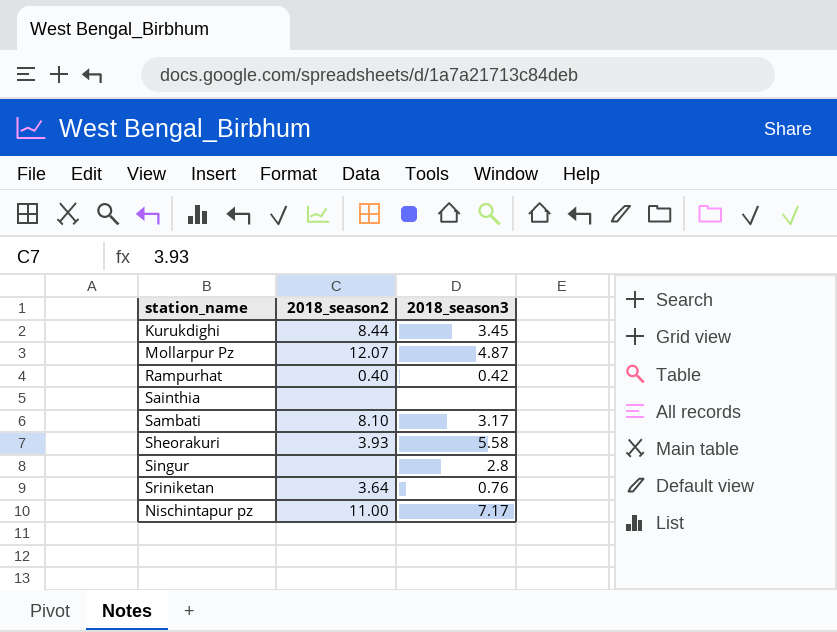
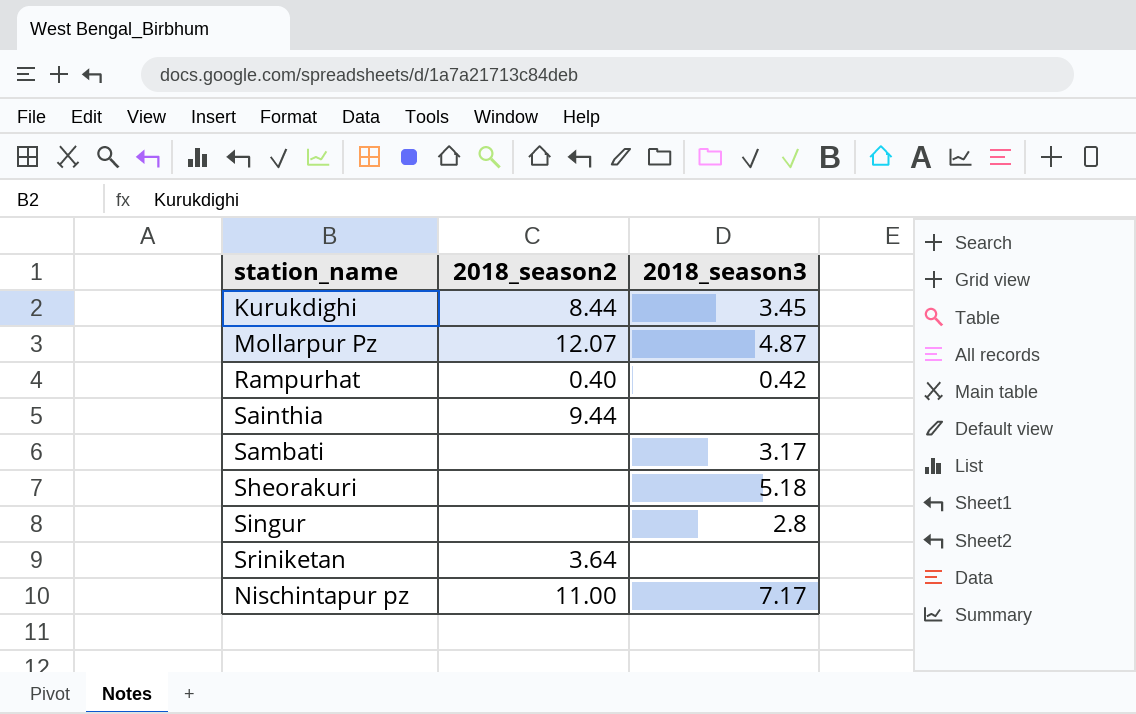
Sainthia | 2018_season2: none -> 9.44
Sambati | 2018_season2: 8.10 -> none
Sheorakuri | 2018_season2: 3.93 -> none
Sheorakuri | 2018_season3: 5.58 -> 5.18
Sriniketan | 2018_season3: 0.76 -> none

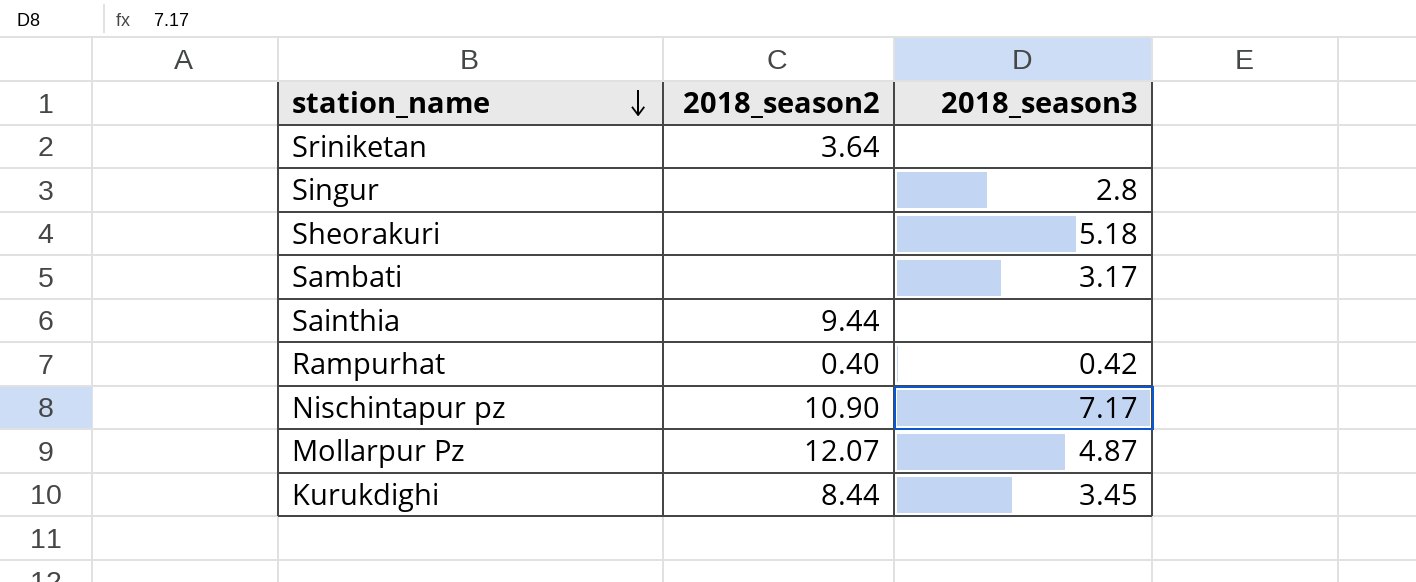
row order: none -> station_name descending
Nischintapur pz | 2018_season2: 11.00 -> 10.90

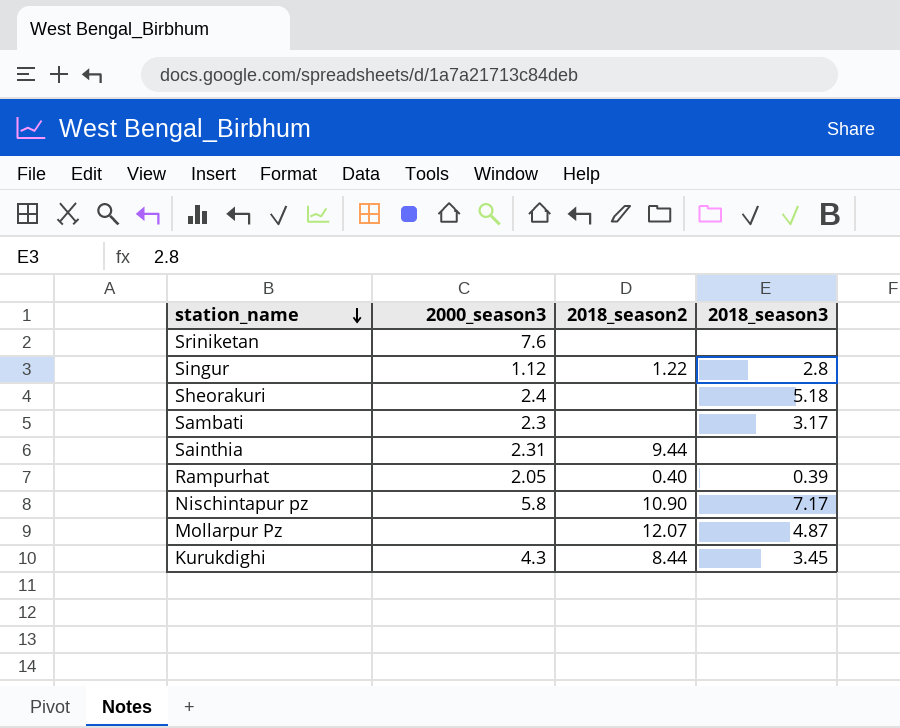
column 2000_season3 | position: none -> 2
Sriniketan | 2018_season2: 3.64 -> none
Singur | 2018_season2: none -> 1.22
Rampurhat | 2018_season3: 0.42 -> 0.39

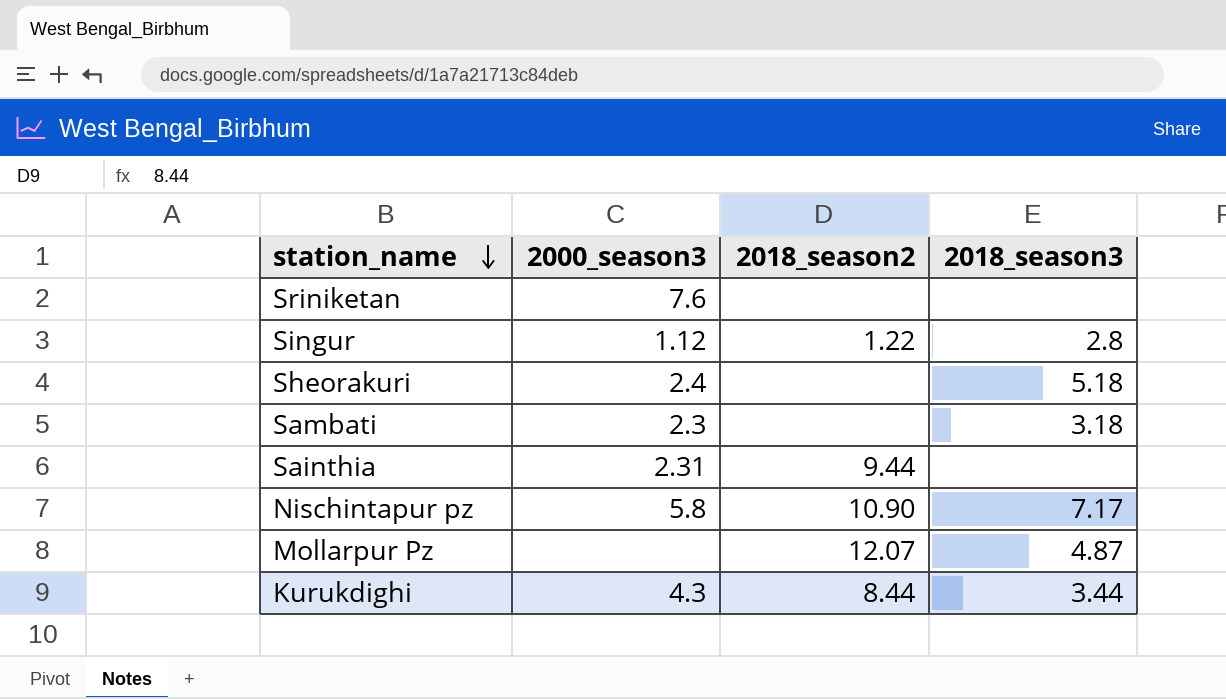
row Rampurhat: 2.05 | 0.40 | 0.39 -> none
Sambati | 2018_season3: 3.17 -> 3.18
Kurukdighi | 2018_season3: 3.45 -> 3.44

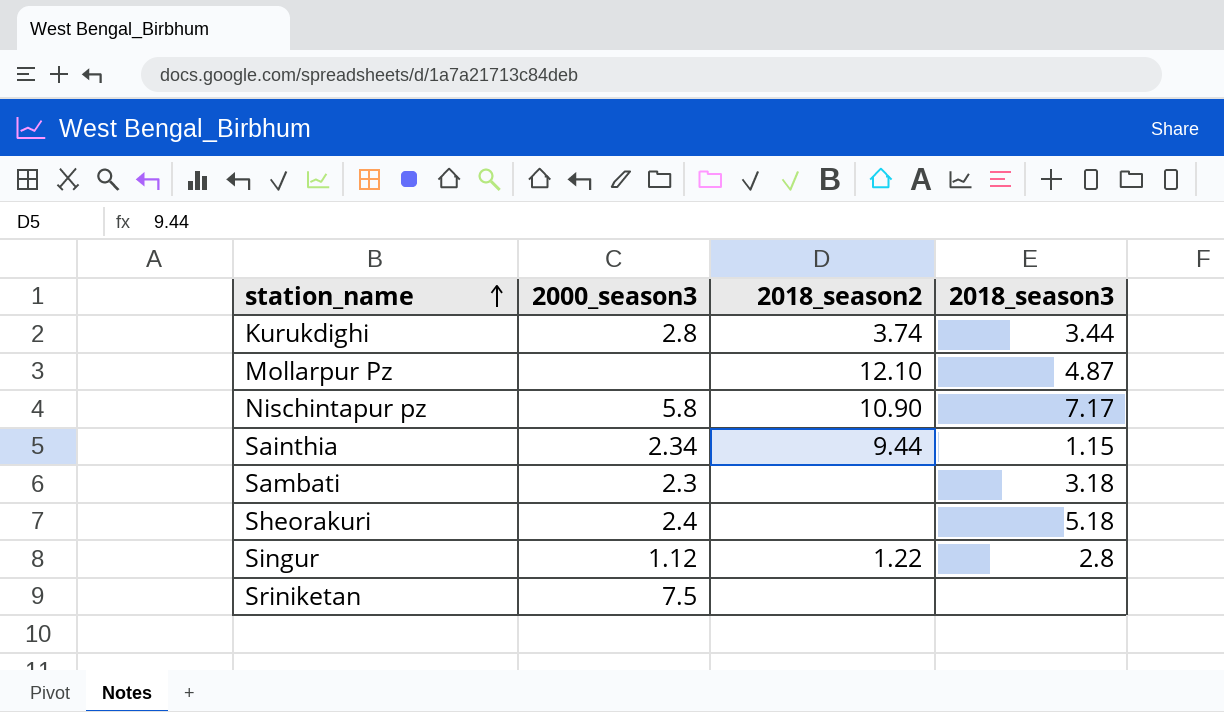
row order: station_name descending -> station_name ascending
Kurukdighi | 2000_season3: 4.3 -> 2.8
Kurukdighi | 2018_season2: 8.44 -> 3.74
Mollarpur Pz | 2018_season2: 12.07 -> 12.10
Sainthia | 2000_season3: 2.31 -> 2.34
Sainthia | 2018_season3: none -> 1.15
Sriniketan | 2000_season3: 7.6 -> 7.5

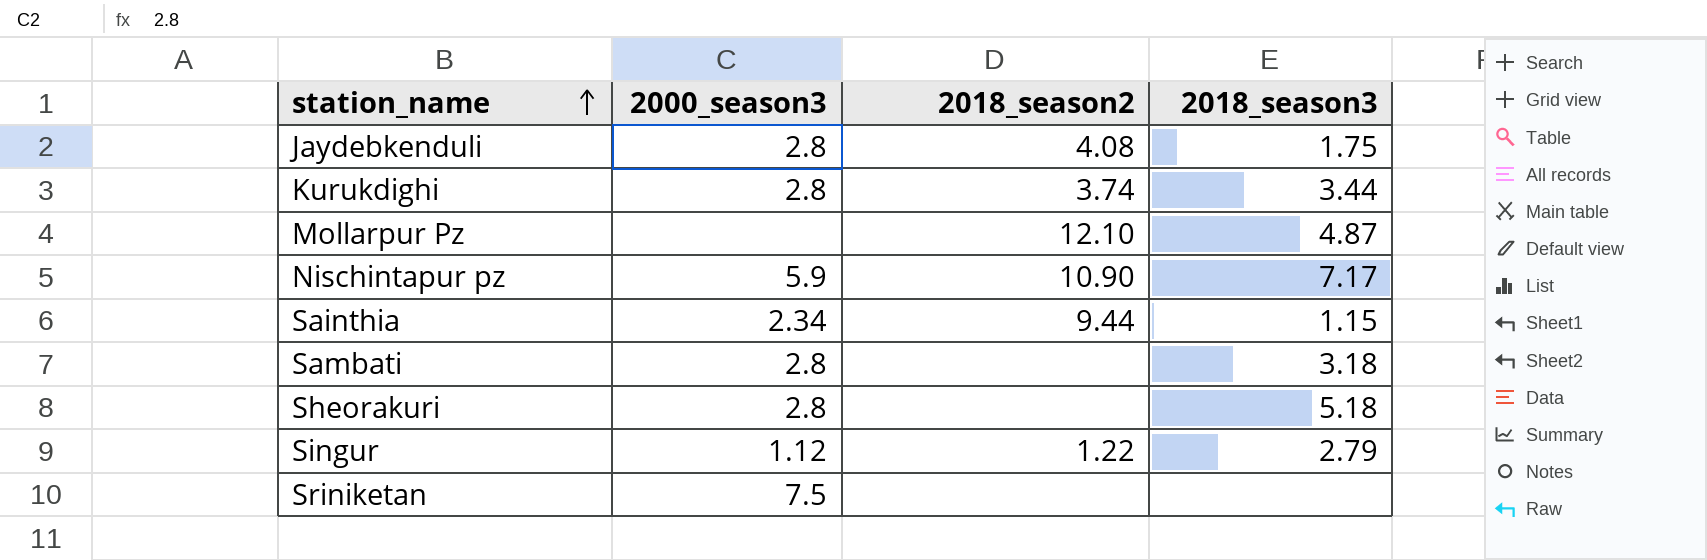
row Jaydebkenduli: none -> 2.8 | 4.08 | 1.75
Nischintapur pz | 2000_season3: 5.8 -> 5.9
Sambati | 2000_season3: 2.3 -> 2.8
Sheorakuri | 2000_season3: 2.4 -> 2.8
Singur | 2018_season3: 2.8 -> 2.79

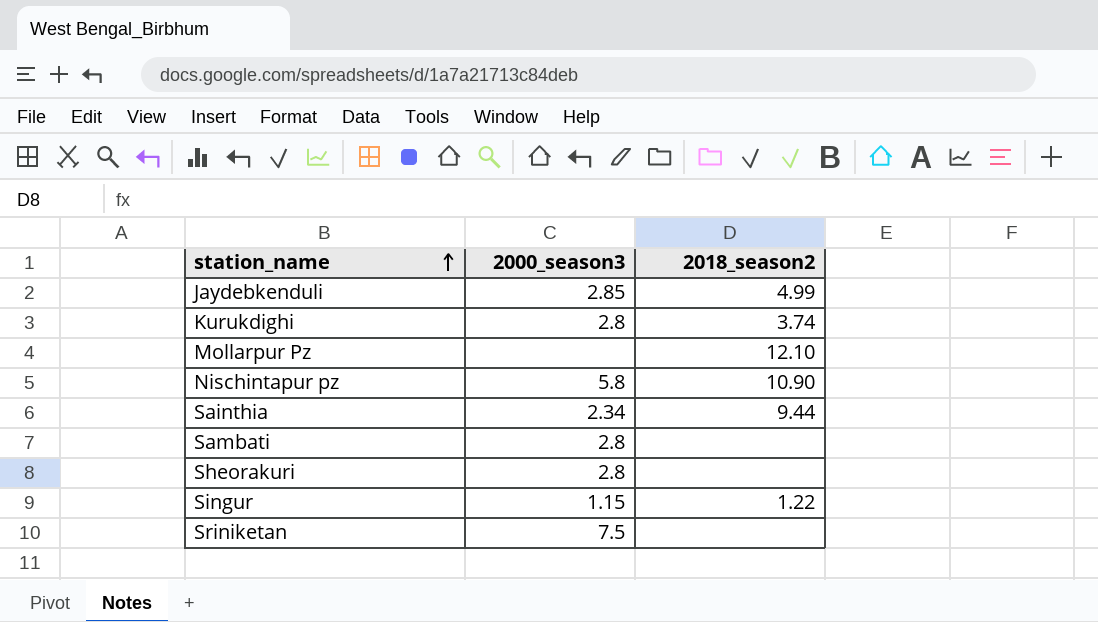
column 2018_season3 | position: 4 -> none
Jaydebkenduli | 2000_season3: 2.8 -> 2.85
Jaydebkenduli | 2018_season2: 4.08 -> 4.99
Nischintapur pz | 2000_season3: 5.9 -> 5.8
Singur | 2000_season3: 1.12 -> 1.15

